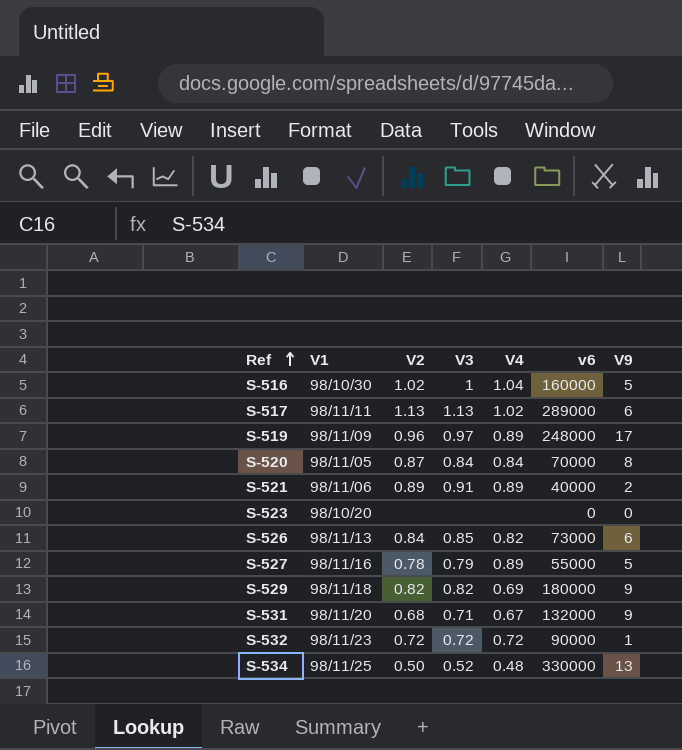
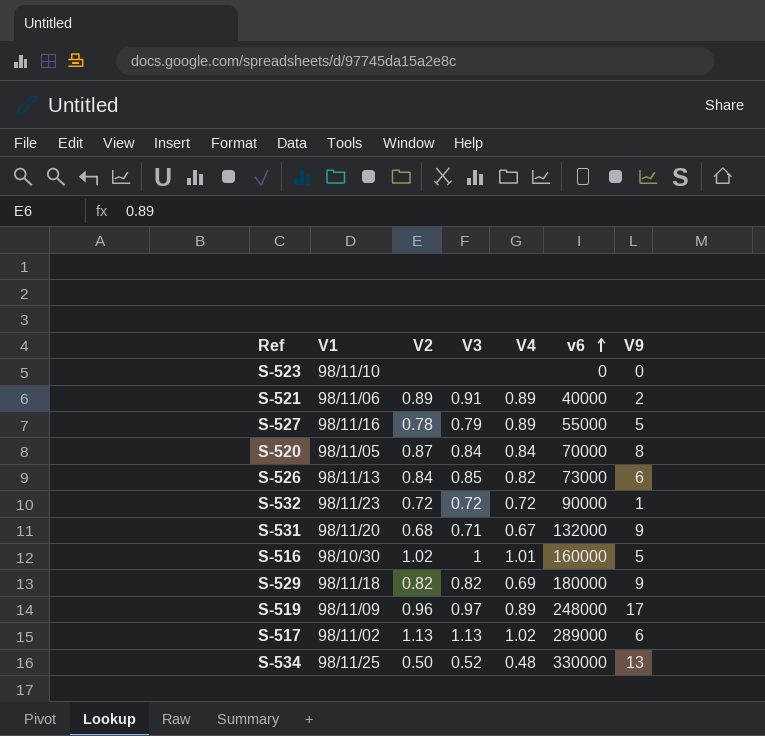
row order: Ref ascending -> v6 ascending
S-523 | V1: 98/10/20 -> 98/11/10
S-516 | V4: 1.04 -> 1.01
S-517 | V1: 98/11/11 -> 98/11/02

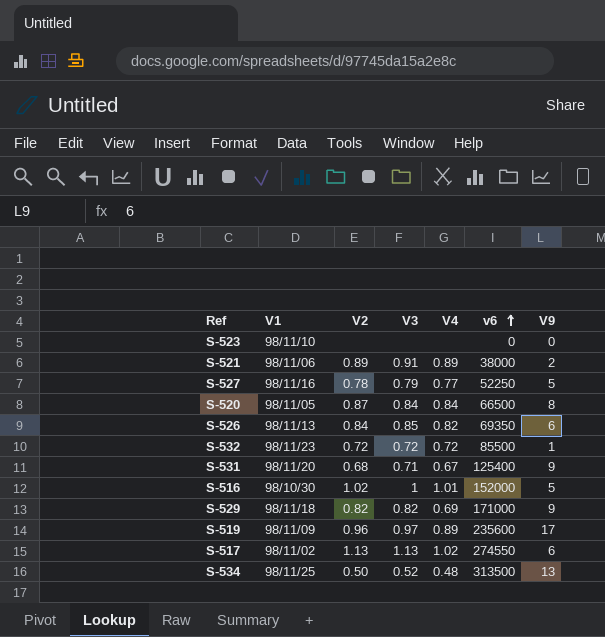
S-521 | v6: 40000 -> 38000
S-527 | V4: 0.89 -> 0.77
S-527 | v6: 55000 -> 52250
S-520 | v6: 70000 -> 66500
S-526 | v6: 73000 -> 69350
S-532 | v6: 90000 -> 85500
S-531 | v6: 132000 -> 125400
S-516 | v6: 160000 -> 152000
S-529 | v6: 180000 -> 171000
S-519 | v6: 248000 -> 235600
S-517 | v6: 289000 -> 274550
S-534 | v6: 330000 -> 313500

